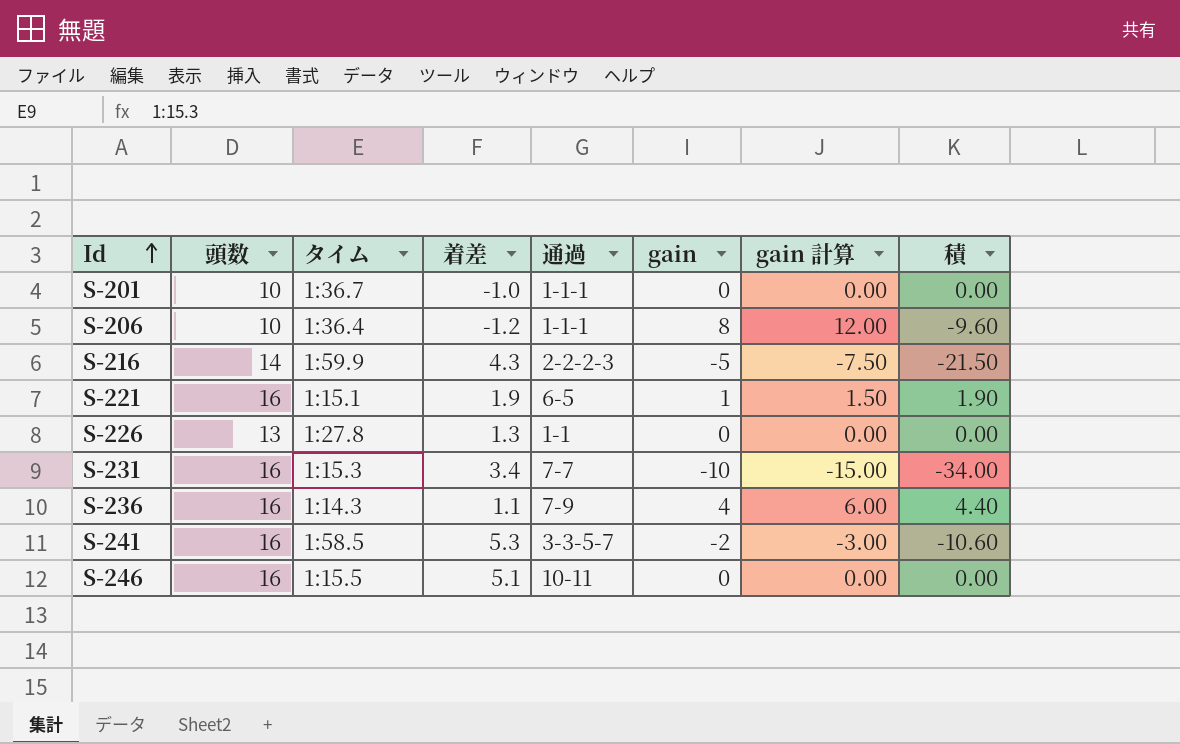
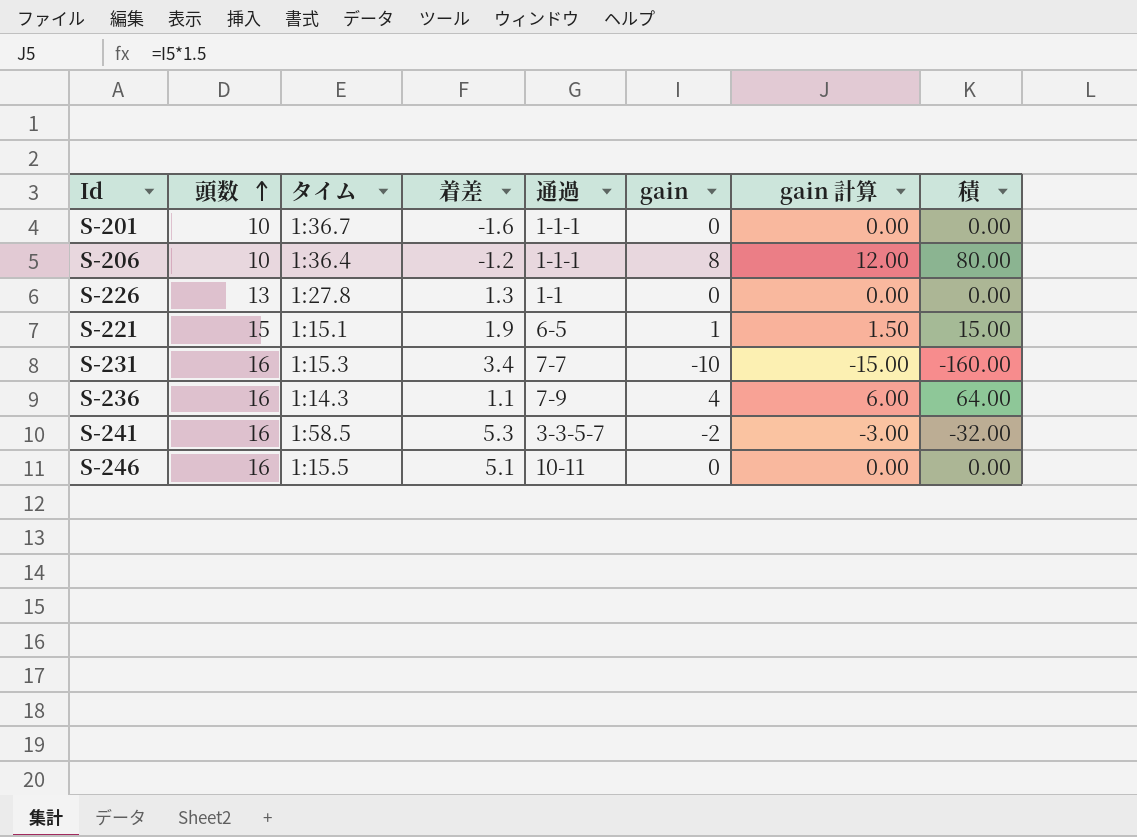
row order: Id ascending -> 頭数 ascending
column 積 | formula: [着差] * [gain] -> [頭数] * [gain]
row S-216: 14 | 1:59.9 | 4.3 | 2-2-2-3 | -5 | -7.50 | -21.50 -> none
S-201 | 着差: -1.0 -> -1.6
S-221 | 頭数: 16 -> 15

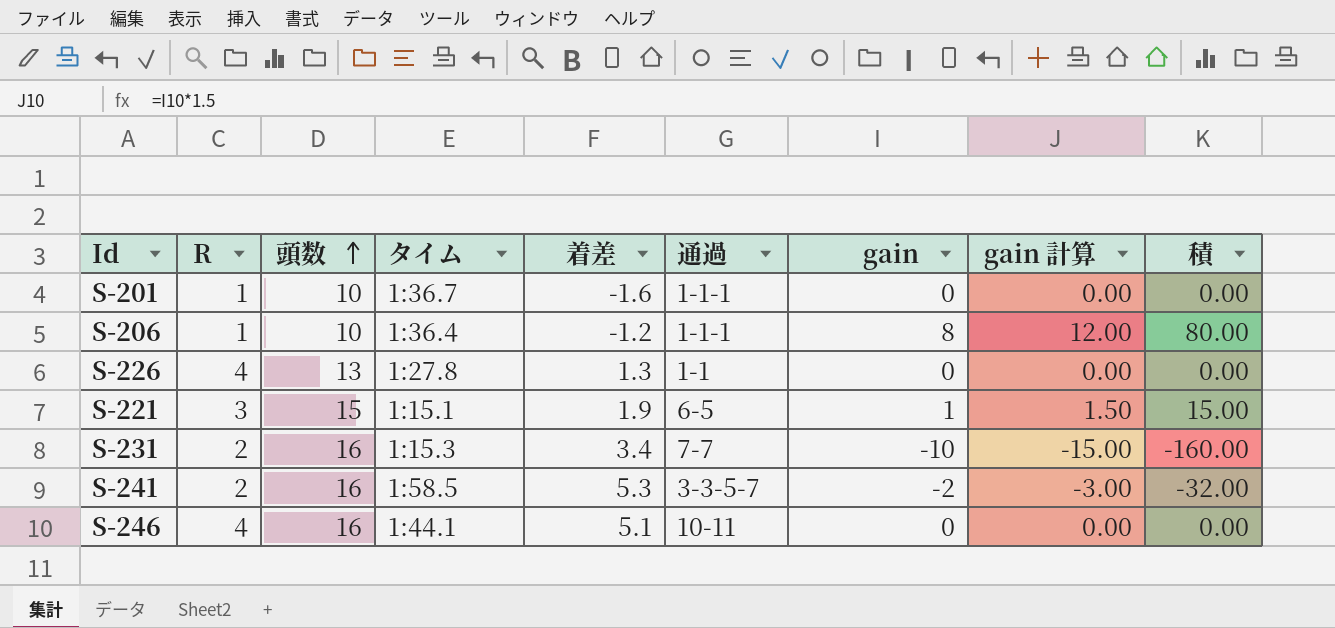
column R | position: none -> 2
row S-236: 16 | 1:14.3 | 1.1 | 7-9 | 4 | 6.00 | 64.00 -> none
S-246 | タイム: 1:15.5 -> 1:44.1

